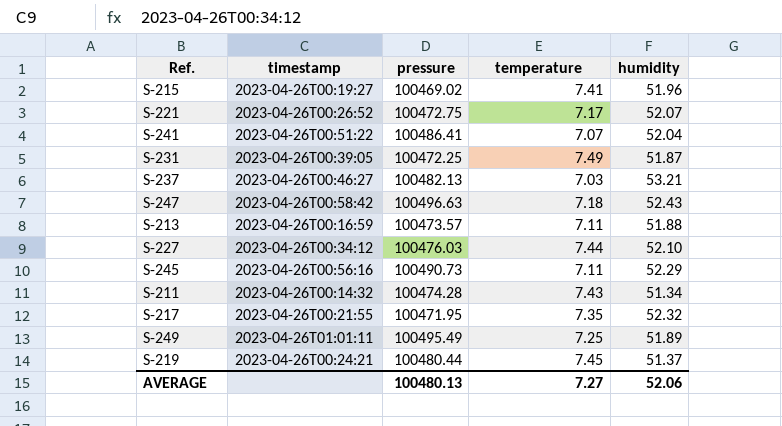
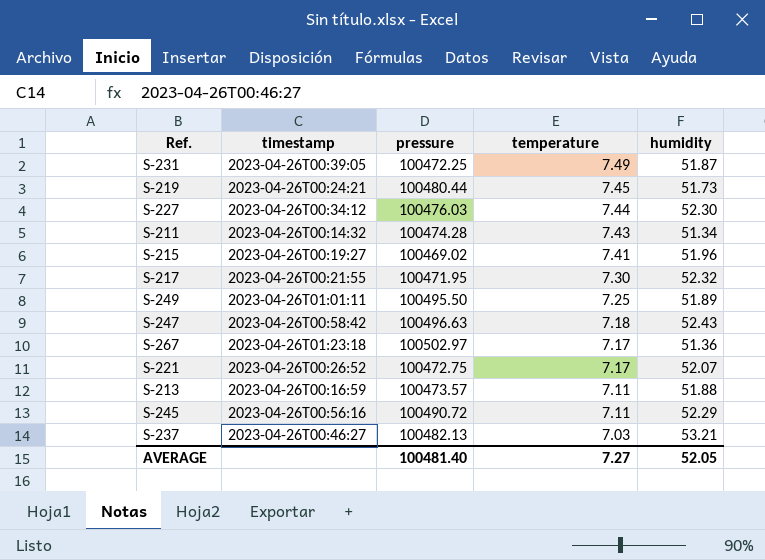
row order: none -> temperature descending
row S-241: 2023-04-26T00:51:22 | 100486.41 | 7.07 | 52.04 -> none
S-219 | humidity: 51.37 -> 51.73
S-227 | humidity: 52.10 -> 52.30
S-217 | temperature: 7.35 -> 7.30
S-249 | pressure: 100495.49 -> 100495.50
row S-267: none -> 2023-04-26T01:23:18 | 100502.97 | 7.17 | 51.36
S-245 | pressure: 100490.73 -> 100490.72
AVERAGE | pressure: 100480.13 -> 100481.40
AVERAGE | humidity: 52.06 -> 52.05

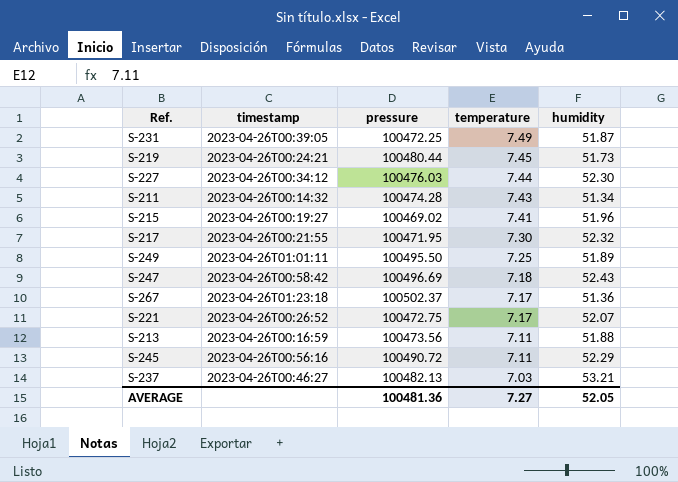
S-247 | pressure: 100496.63 -> 100496.69
S-267 | pressure: 100502.97 -> 100502.37
S-213 | pressure: 100473.57 -> 100473.56
AVERAGE | pressure: 100481.40 -> 100481.36

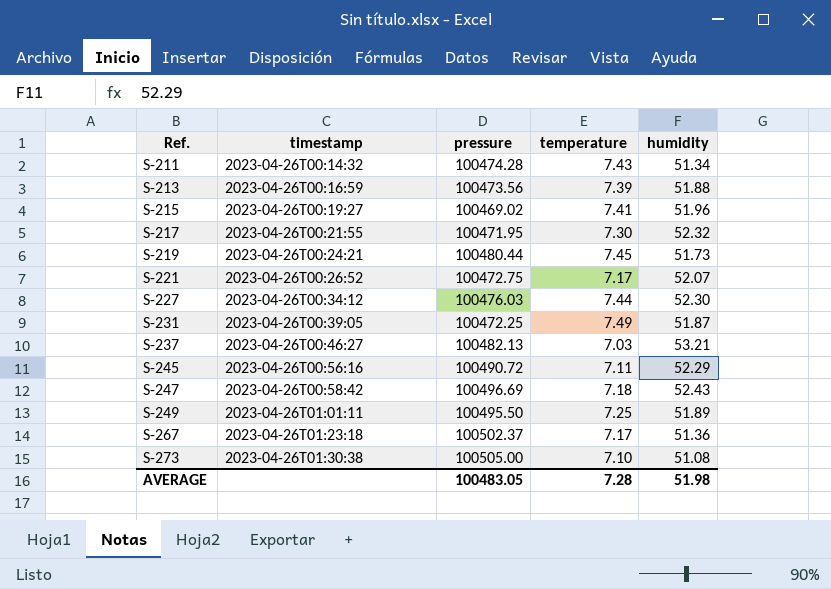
row order: temperature descending -> Ref. ascending
S-213 | temperature: 7.11 -> 7.39
row S-273: none -> 2023-04-26T01:30:38 | 100505.00 | 7.10 | 51.08
AVERAGE | pressure: 100481.36 -> 100483.05
AVERAGE | temperature: 7.27 -> 7.28
AVERAGE | humidity: 52.05 -> 51.98

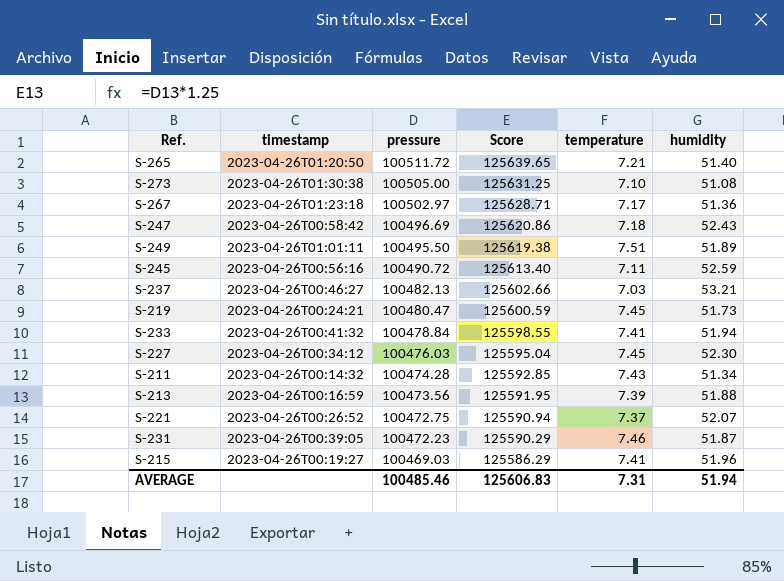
row order: Ref. ascending -> pressure descending
column Score | formula: none -> [pressure] * 1.25
row S-217: 2023-04-26T00:21:55 | 100471.95 | 7.30 | 52.32 -> none
row S-265: none -> 2023-04-26T01:20:50 | 100511.72 | 125639.65 | 7.21 | 51.40
S-267 | pressure: 100502.37 -> 100502.97
S-249 | temperature: 7.25 -> 7.51
S-245 | humidity: 52.29 -> 52.59
S-219 | pressure: 100480.44 -> 100480.47
row S-233: none -> 2023-04-26T00:41:32 | 100478.84 | 125598.55 | 7.41 | 51.94
S-227 | temperature: 7.44 -> 7.45
S-221 | temperature: 7.17 -> 7.37
S-231 | pressure: 100472.25 -> 100472.23
S-231 | temperature: 7.49 -> 7.46
S-215 | pressure: 100469.02 -> 100469.03
AVERAGE | pressure: 100483.05 -> 100485.46
AVERAGE | temperature: 7.28 -> 7.31
AVERAGE | humidity: 51.98 -> 51.94

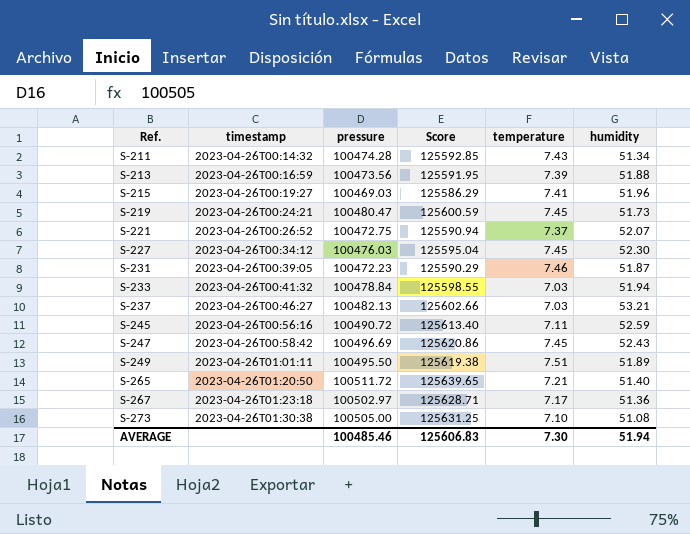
row order: pressure descending -> Ref. ascending
S-233 | temperature: 7.41 -> 7.03
S-247 | temperature: 7.18 -> 7.45
AVERAGE | temperature: 7.31 -> 7.30

